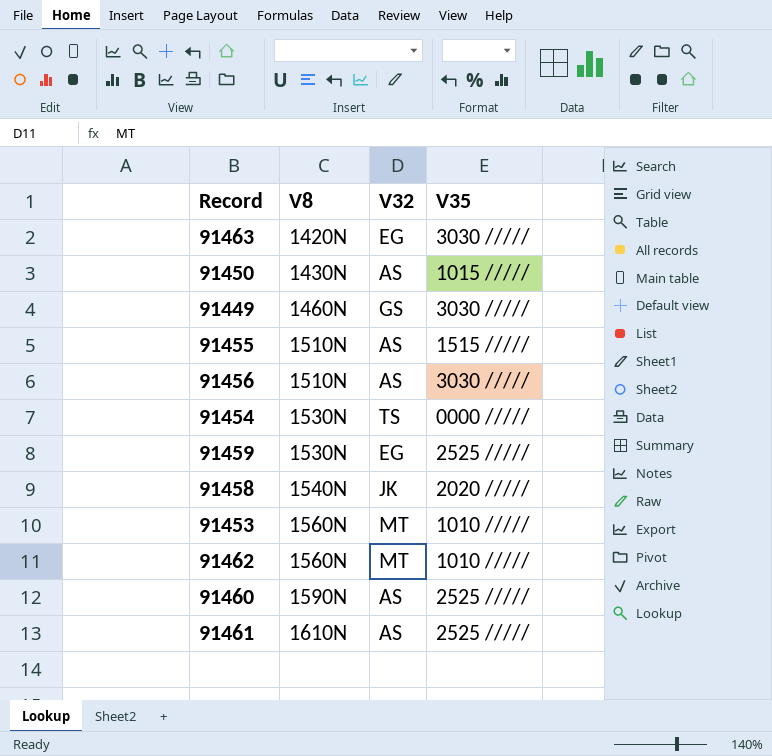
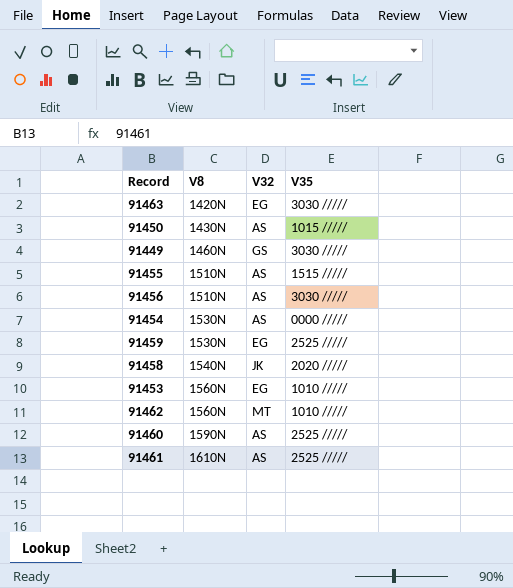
91454 | V32: TS -> AS
91453 | V32: MT -> EG

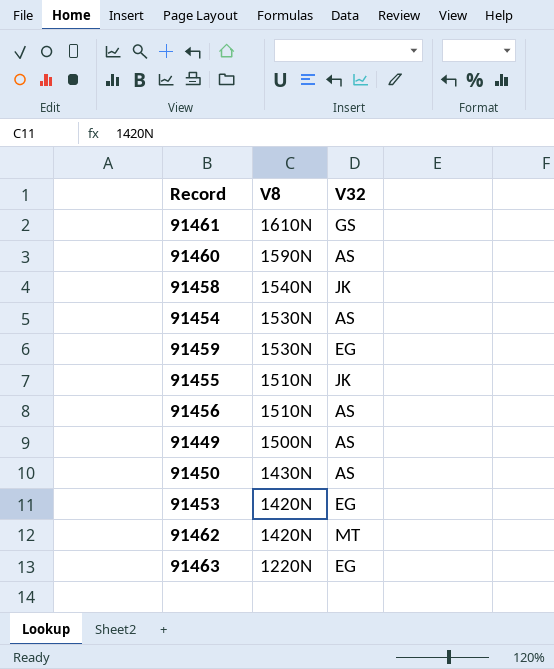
row order: V8 ascending -> V8 descending
column V35 | position: 4 -> none
91461 | V32: AS -> GS
91455 | V32: AS -> JK
91449 | V8: 1460N -> 1500N
91449 | V32: GS -> AS
91453 | V8: 1560N -> 1420N
91462 | V8: 1560N -> 1420N
91463 | V8: 1420N -> 1220N

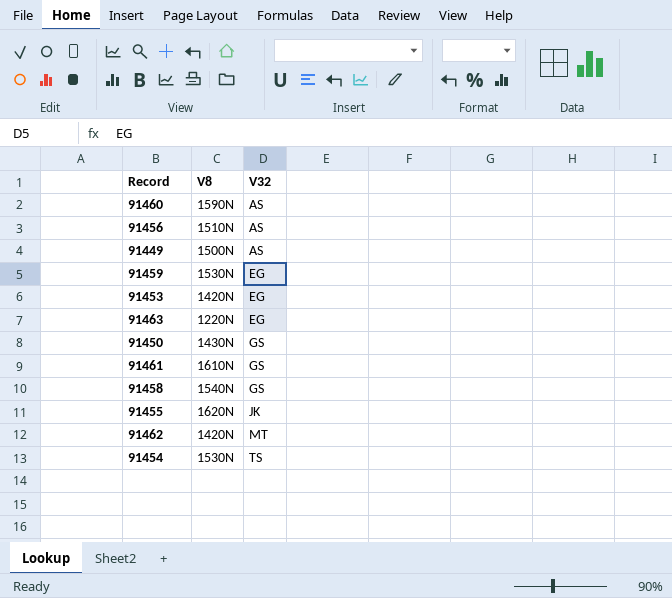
row order: V8 descending -> V32 ascending
91450 | V32: AS -> GS
91458 | V32: JK -> GS
91455 | V8: 1510N -> 1620N
91454 | V32: AS -> TS

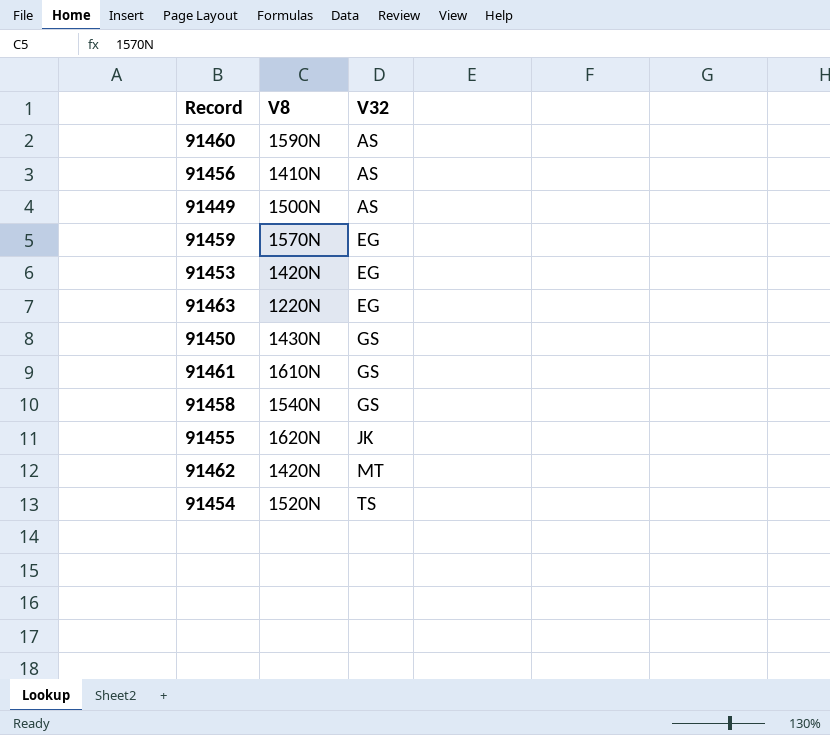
91456 | V8: 1510N -> 1410N
91459 | V8: 1530N -> 1570N
91454 | V8: 1530N -> 1520N

